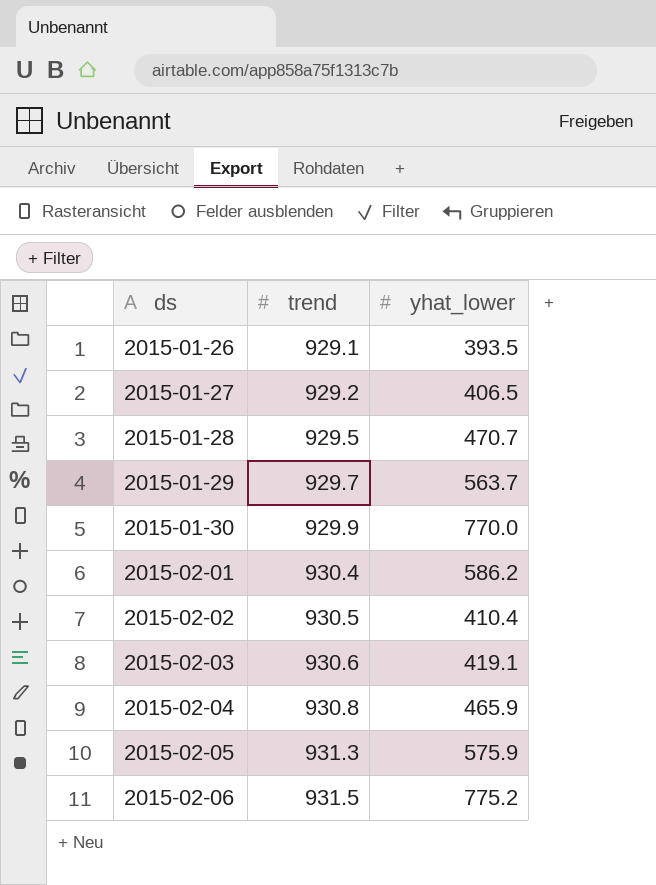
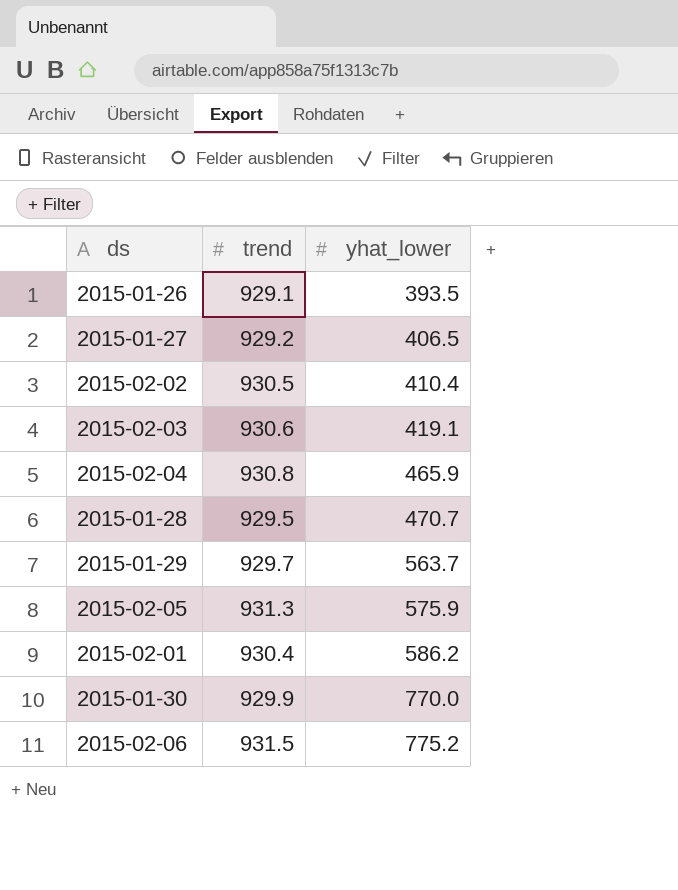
row order: ds ascending -> yhat_lower ascending

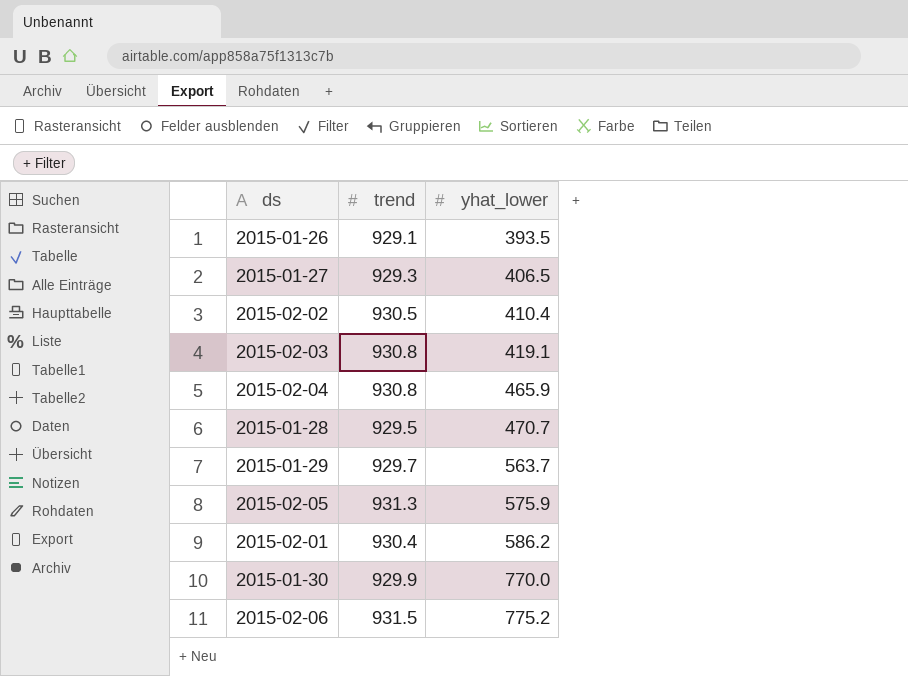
2015-01-27 | trend: 929.2 -> 929.3
2015-02-03 | trend: 930.6 -> 930.8

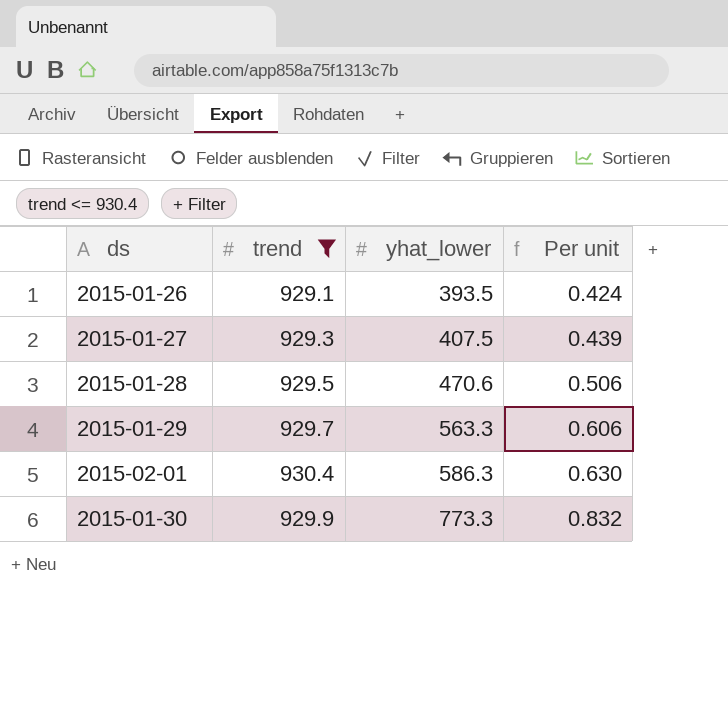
filter: none -> trend <= 930.4
column Per unit | formula: none -> [yhat_lower] / [trend]
2015-01-27 | yhat_lower: 406.5 -> 407.5
2015-01-28 | yhat_lower: 470.7 -> 470.6
2015-01-29 | yhat_lower: 563.7 -> 563.3
2015-02-01 | yhat_lower: 586.2 -> 586.3
2015-01-30 | yhat_lower: 770.0 -> 773.3

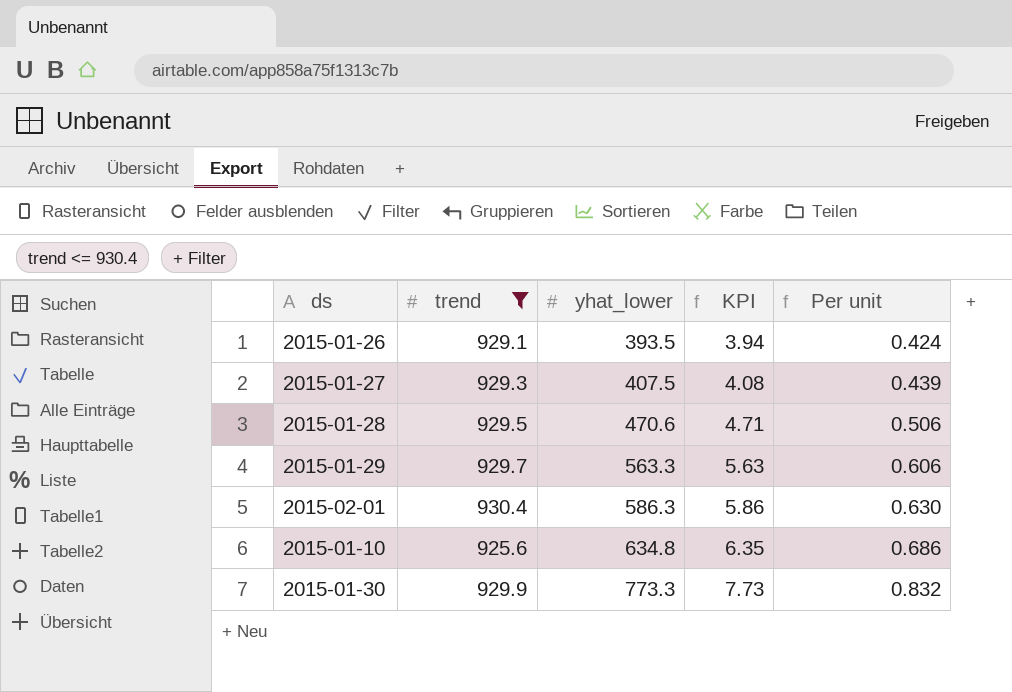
column KPI | formula: none -> [yhat_lower] * 0.01
row 2015-01-10: none -> 925.6 | 634.8 | 6.35 | 0.686

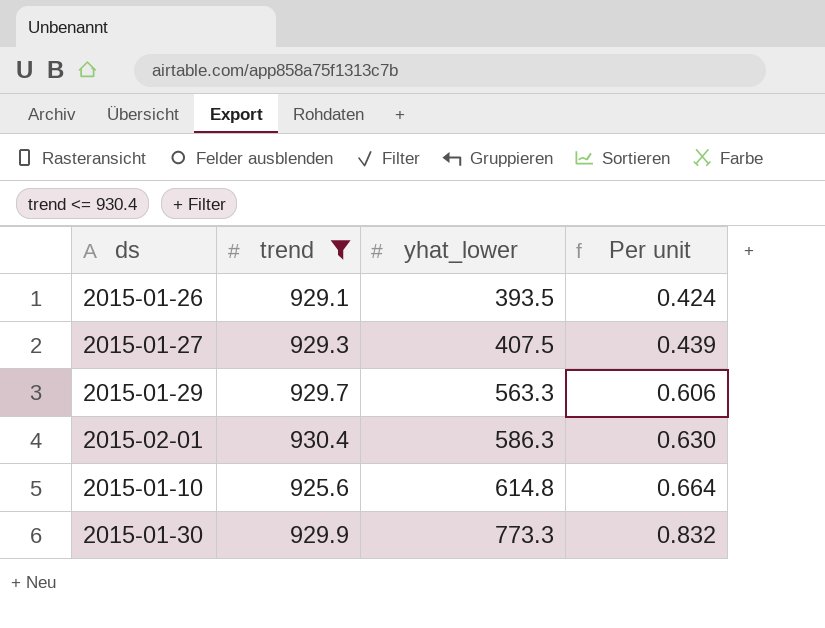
column KPI | formula: [yhat_lower] * 0.01 -> none
row 2015-01-28: 929.5 | 470.6 | 4.71 | 0.506 -> none
2015-01-10 | yhat_lower: 634.8 -> 614.8
2015-01-10 | Per unit: 0.686 -> 0.664

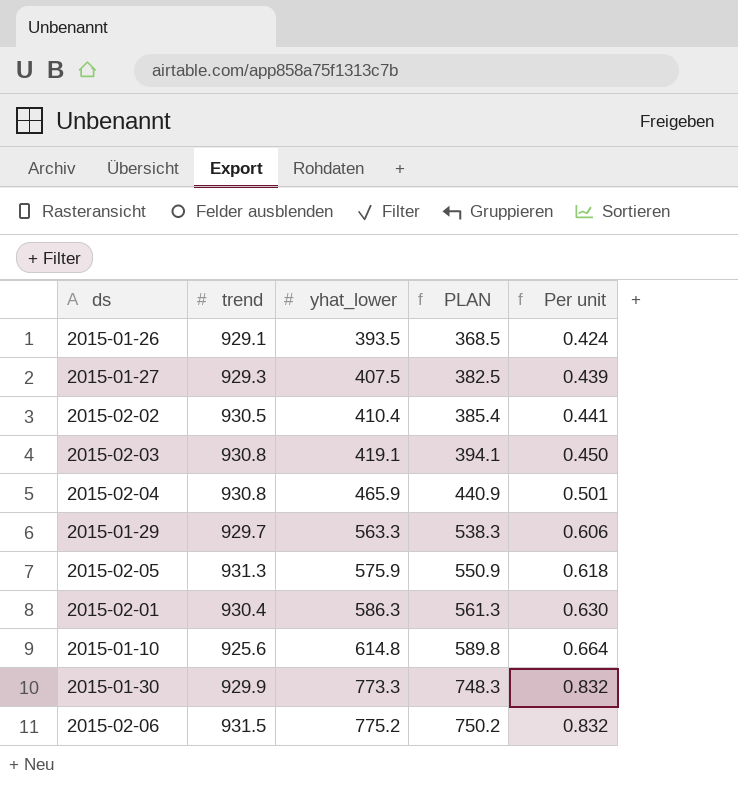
filter: trend <= 930.4 -> none
column PLAN | formula: none -> [yhat_lower] - 25

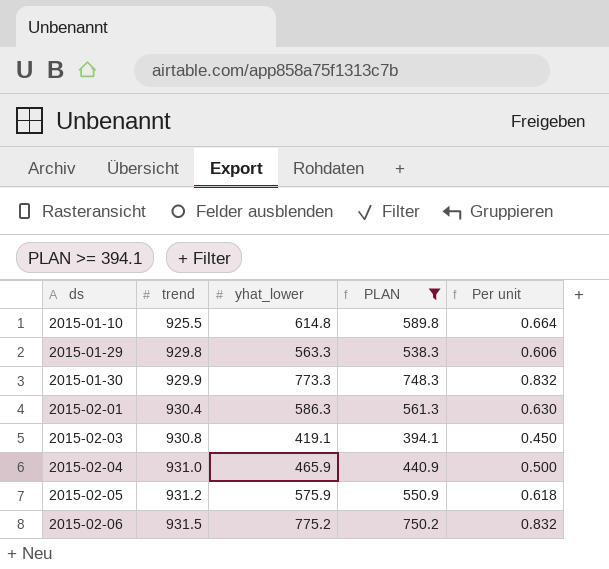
filter: none -> PLAN >= 394.1
row order: yhat_lower ascending -> ds ascending
2015-01-10 | trend: 925.6 -> 925.5
2015-01-29 | trend: 929.7 -> 929.8
2015-02-04 | trend: 930.8 -> 931.0
2015-02-04 | Per unit: 0.501 -> 0.500
2015-02-05 | trend: 931.3 -> 931.2

